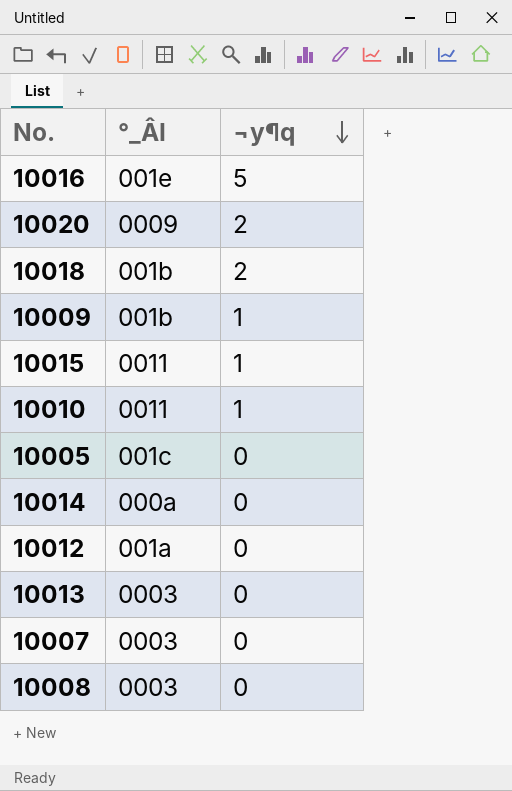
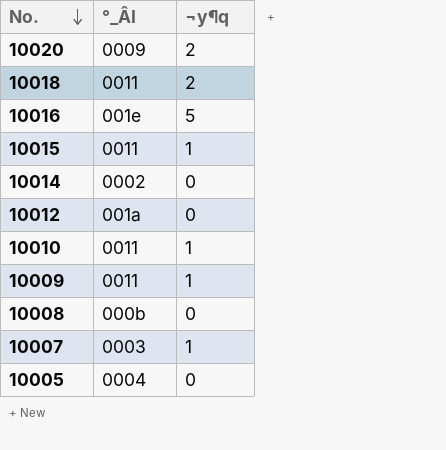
row order: ¬y¶q descending -> No. descending
row 10013: 0003 | 0 -> none
10018 | °_ÂI: 001b -> 0011
10014 | °_ÂI: 000a -> 0002
10009 | °_ÂI: 001b -> 0011
10008 | °_ÂI: 0003 -> 000b
10007 | ¬y¶q: 0 -> 1
10005 | °_ÂI: 001c -> 0004

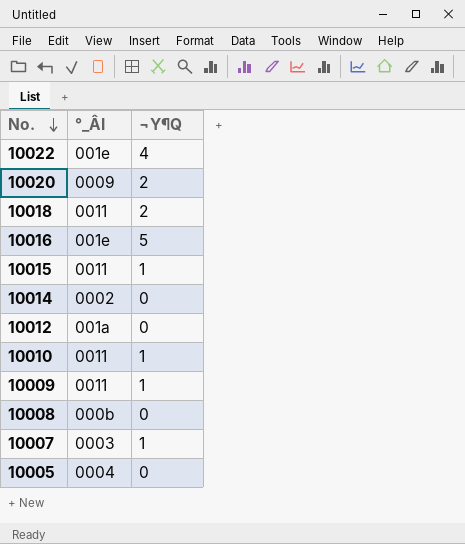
column name: ¬y¶q -> ¬Y¶Q
row 10022: none -> 001e | 4

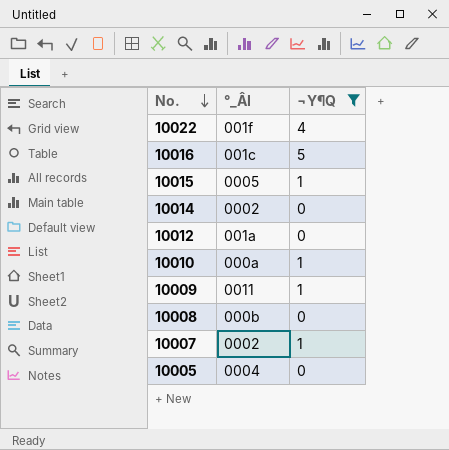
filter: none -> ¬Y¶Q != 2
10022 | °_ÂI: 001e -> 001f
10016 | °_ÂI: 001e -> 001c
10015 | °_ÂI: 0011 -> 0005
10010 | °_ÂI: 0011 -> 000a
10007 | °_ÂI: 0003 -> 0002

